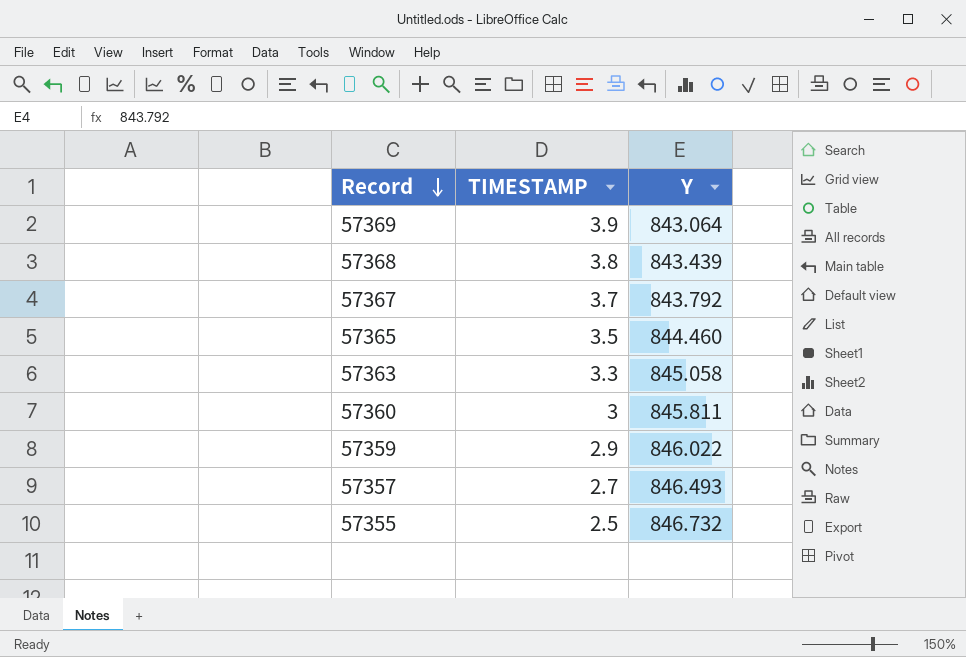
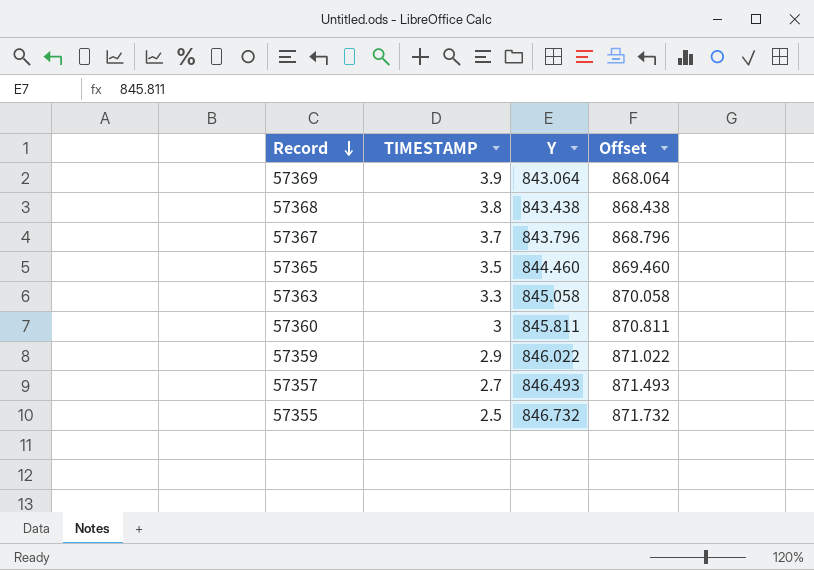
column Offset | formula: none -> [Y] + 25
57368 | Y: 843.439 -> 843.438
57367 | Y: 843.792 -> 843.796

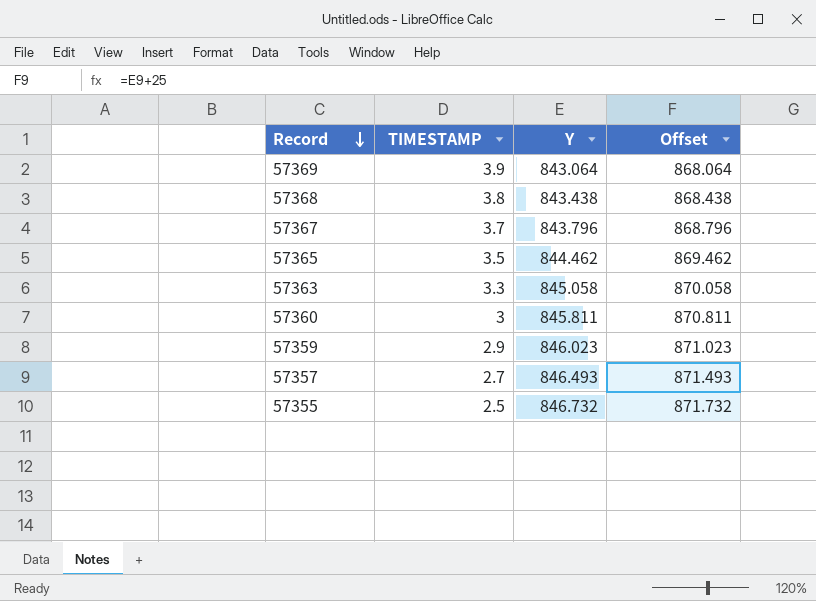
57365 | Y: 844.460 -> 844.462
57365 | Offset: 869.460 -> 869.462
57359 | Y: 846.022 -> 846.023
57359 | Offset: 871.022 -> 871.023

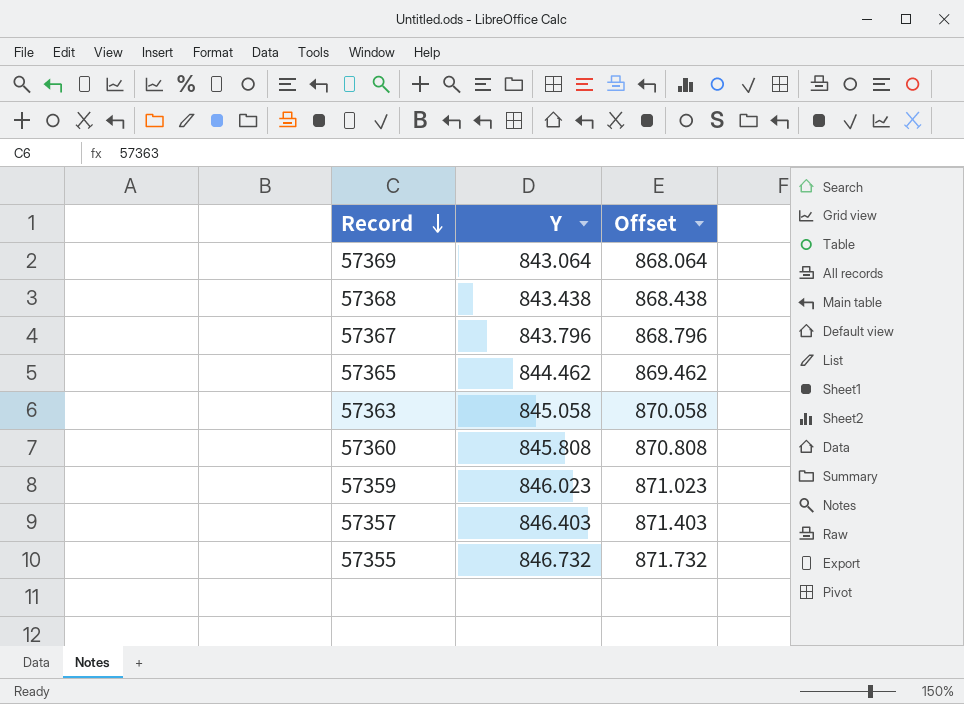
column TIMESTAMP | position: 2 -> none
57360 | Y: 845.811 -> 845.808
57360 | Offset: 870.811 -> 870.808
57357 | Y: 846.493 -> 846.403
57357 | Offset: 871.493 -> 871.403

